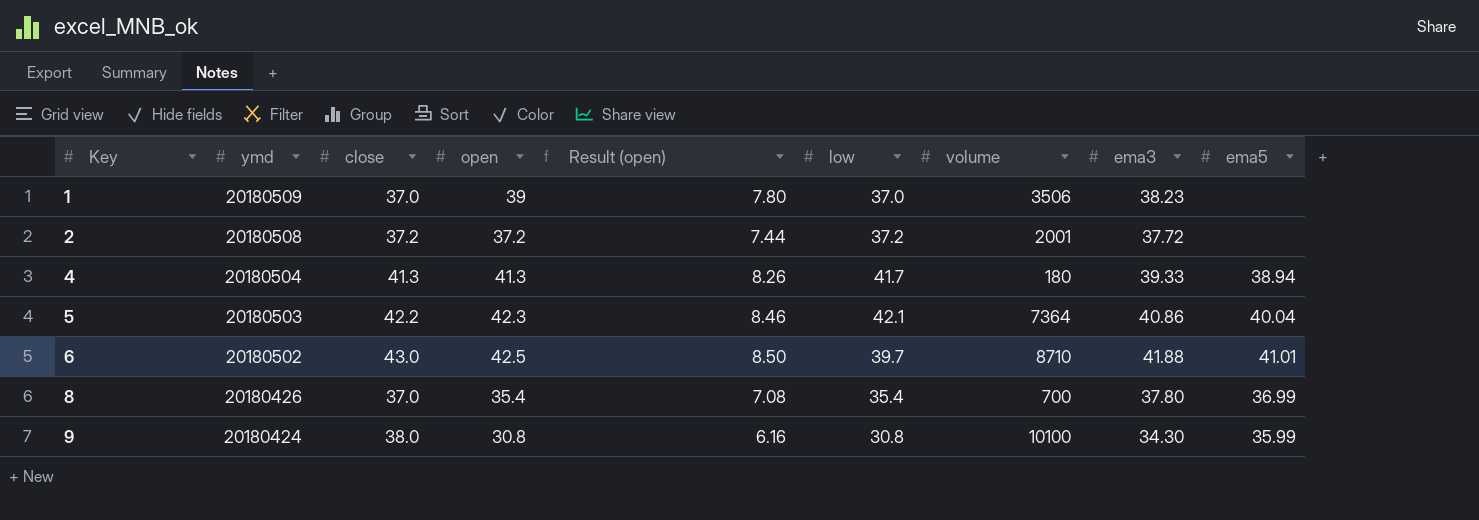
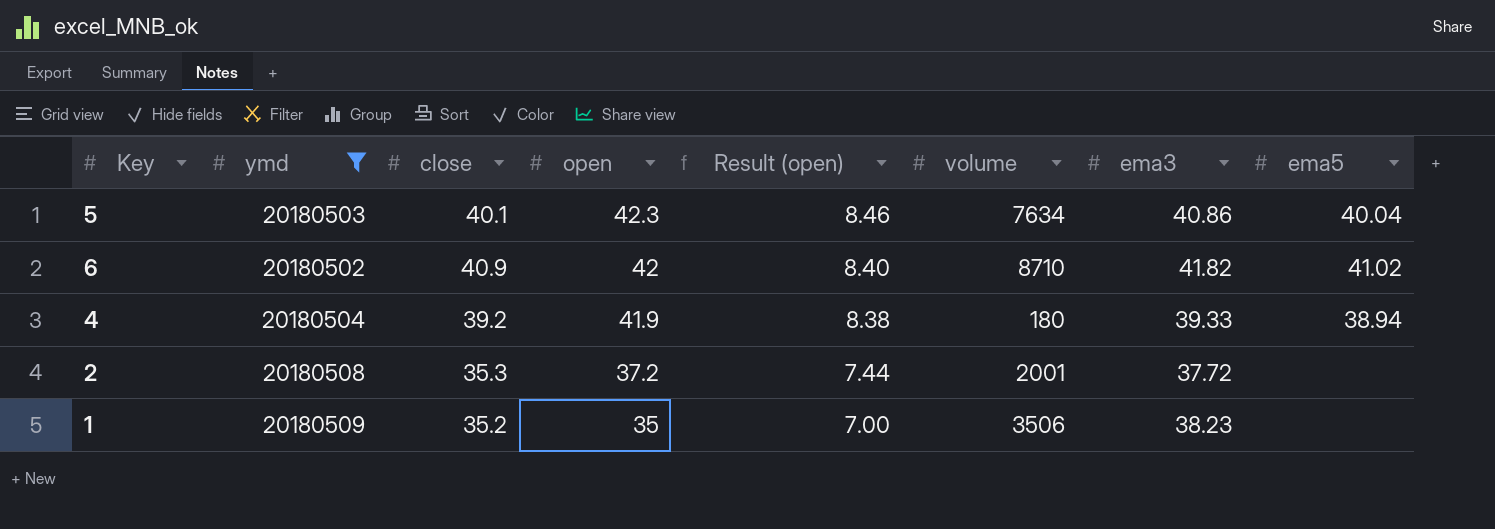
filter: none -> ymd >= 20180502
row order: Key ascending -> open descending
column low | position: 6 -> none
5 | close: 42.2 -> 40.1
5 | volume: 7364 -> 7634
6 | close: 43.0 -> 40.9
6 | open: 42.5 -> 42
6 | Result (open): 8.50 -> 8.40
6 | ema3: 41.88 -> 41.82
6 | ema5: 41.01 -> 41.02
4 | close: 41.3 -> 39.2
4 | open: 41.3 -> 41.9
4 | Result (open): 8.26 -> 8.38
2 | close: 37.2 -> 35.3
1 | close: 37.0 -> 35.2
1 | open: 39 -> 35
1 | Result (open): 7.80 -> 7.00

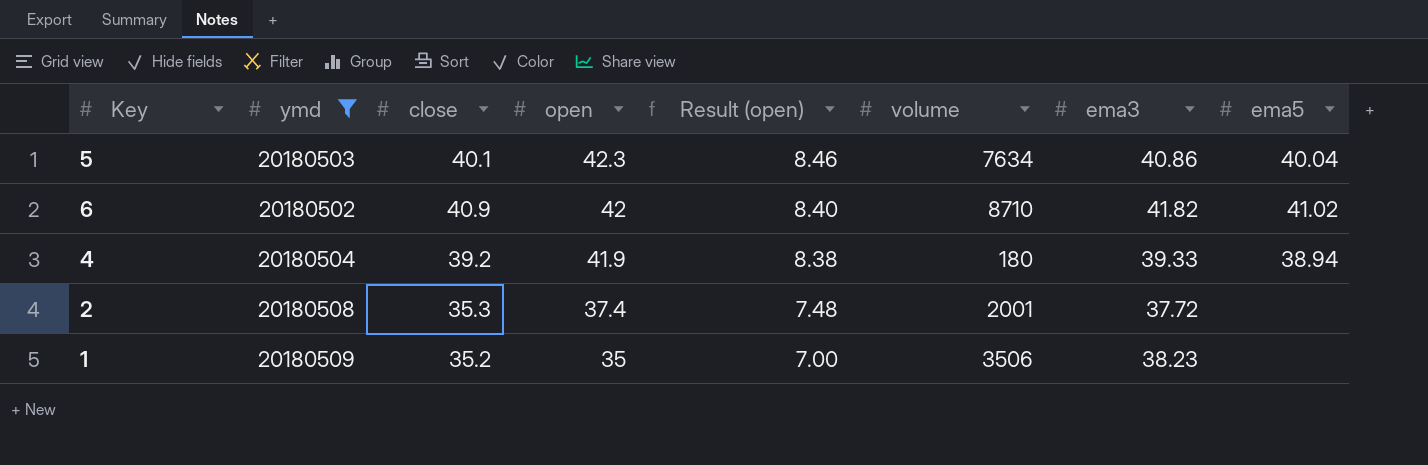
2 | open: 37.2 -> 37.4
2 | Result (open): 7.44 -> 7.48

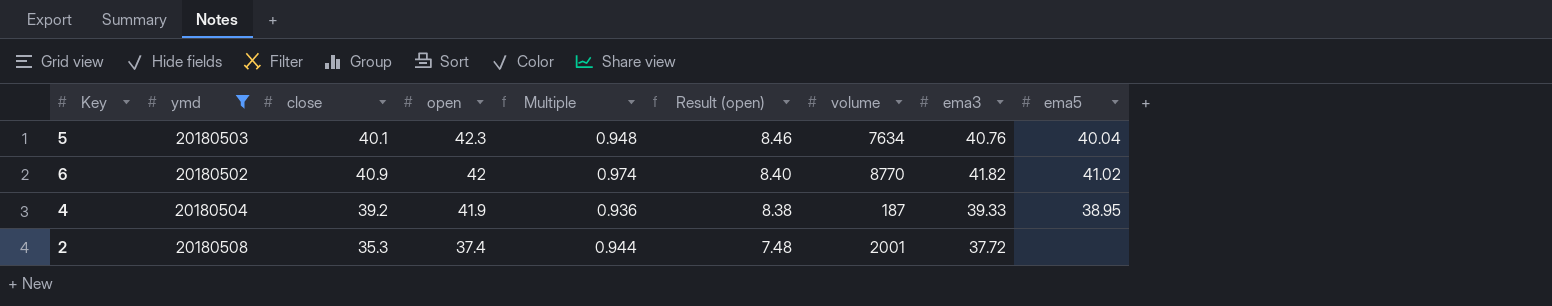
column Multiple | formula: none -> [close] / [open]
row 1: 20180509 | 35.2 | 35 | 7.00 | 3506 | 38.23 | none -> none
5 | ema3: 40.86 -> 40.76
6 | volume: 8710 -> 8770
4 | volume: 180 -> 187
4 | ema5: 38.94 -> 38.95

